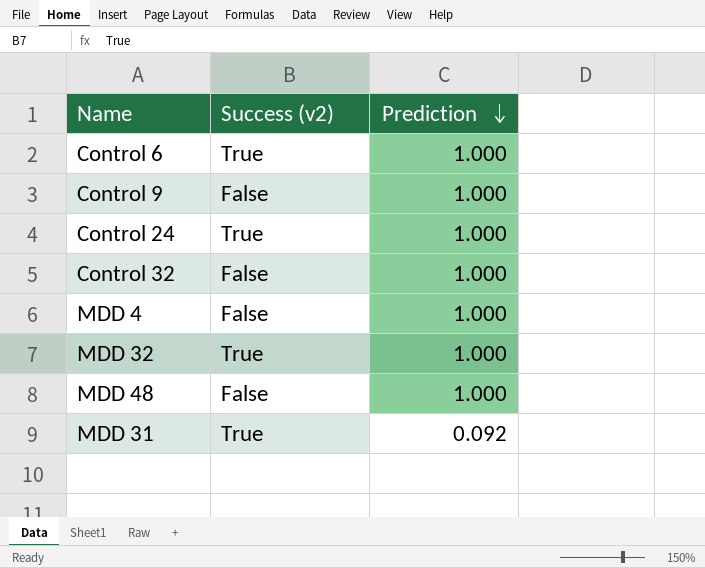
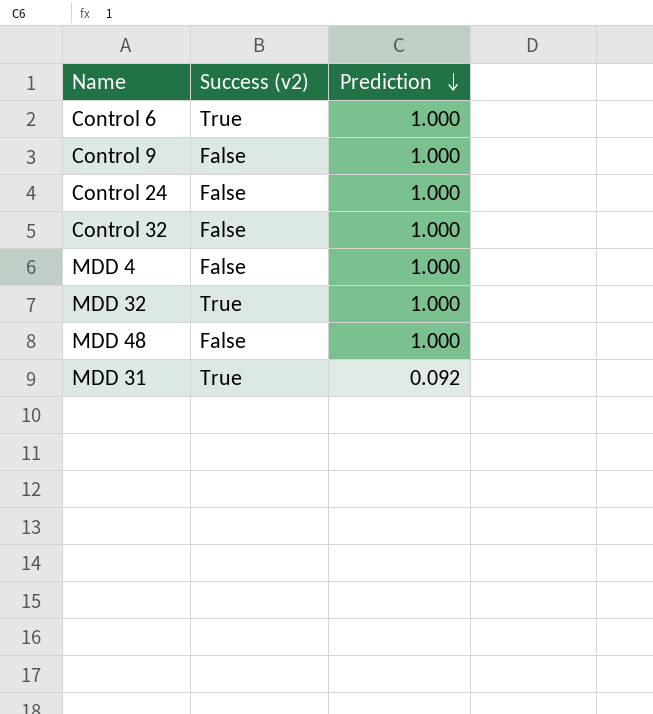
Control 24 | Success (v2): True -> False

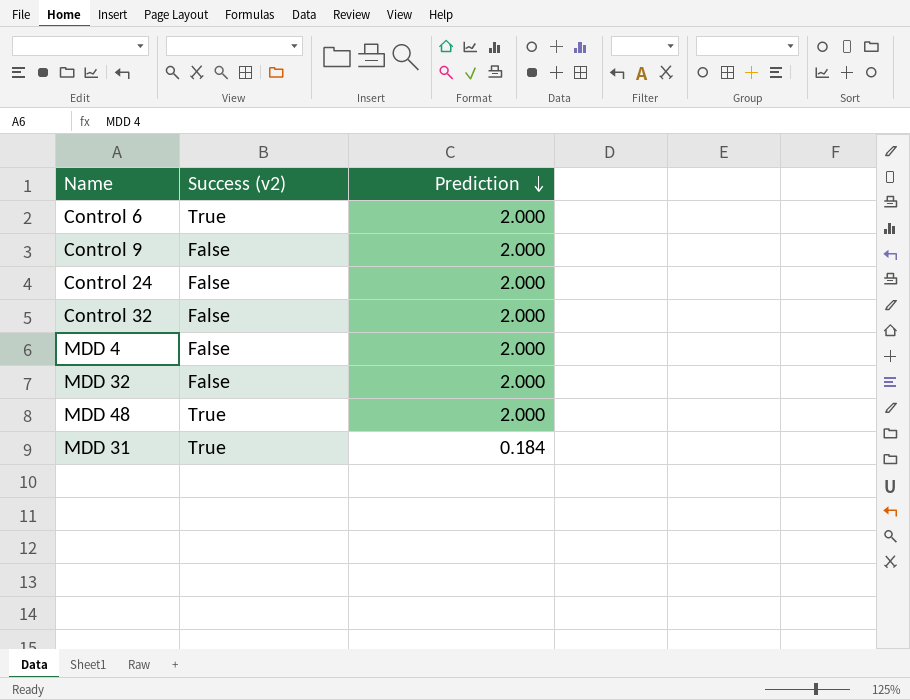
Control 6 | Prediction: 1.000 -> 2.000
Control 9 | Prediction: 1.000 -> 2.000
Control 24 | Prediction: 1.000 -> 2.000
Control 32 | Prediction: 1.000 -> 2.000
MDD 4 | Prediction: 1.000 -> 2.000
MDD 32 | Success (v2): True -> False
MDD 32 | Prediction: 1.000 -> 2.000
MDD 48 | Success (v2): False -> True
MDD 48 | Prediction: 1.000 -> 2.000
MDD 31 | Prediction: 0.092 -> 0.184

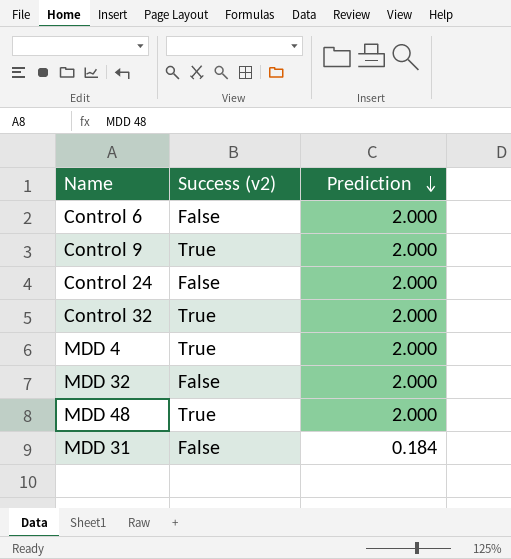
Control 6 | Success (v2): True -> False
Control 9 | Success (v2): False -> True
Control 32 | Success (v2): False -> True
MDD 4 | Success (v2): False -> True
MDD 31 | Success (v2): True -> False

